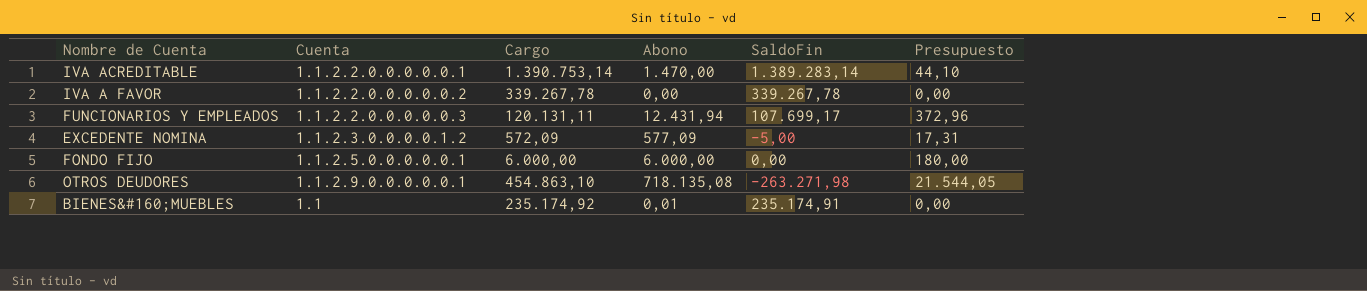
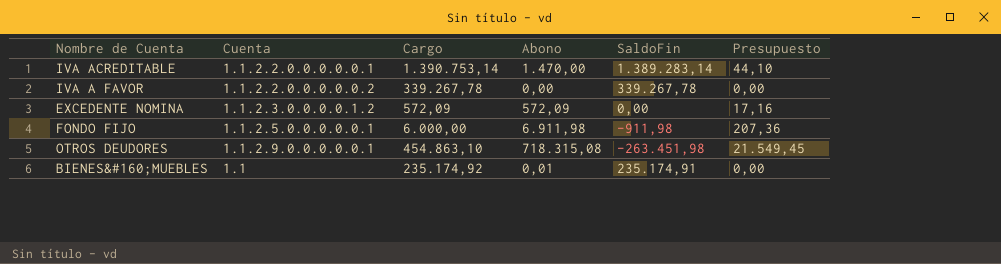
row FUNCIONARIOS Y EMPLEADOS: 1.1.2.2.0.0.0.0.0.3 | 120.131,11 | 12.431,94 | 107.699,17 | 372,96 -> none
EXCEDENTE NOMINA | Abono: 577,09 -> 572,09
EXCEDENTE NOMINA | SaldoFin: -5,00 -> 0,00
EXCEDENTE NOMINA | Presupuesto: 17,31 -> 17,16
FONDO FIJO | Abono: 6.000,00 -> 6.911,98
FONDO FIJO | SaldoFin: 0,00 -> -911,98
FONDO FIJO | Presupuesto: 180,00 -> 207,36
OTROS DEUDORES | Abono: 718.135,08 -> 718.315,08
OTROS DEUDORES | SaldoFin: -263.271,98 -> -263.451,98
OTROS DEUDORES | Presupuesto: 21.544,05 -> 21.549,45

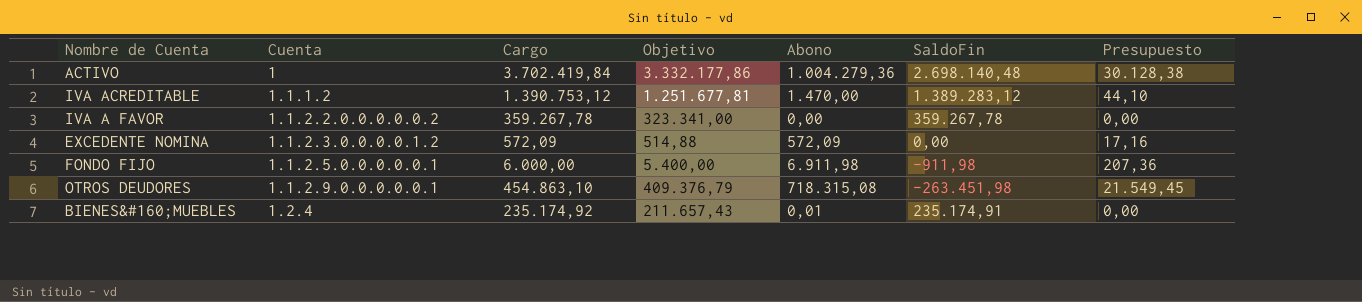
column Objetivo | formula: none -> [Cargo] * 0,9
row ACTIVO: none -> 1 | 3.702.419,84 | 3.332.177,86 | 1.004.279,36 | 2.698.140,48 | 30.128,38
IVA ACREDITABLE | Cuenta: 1.1.2.2.0.0.0.0.0.1 -> 1.1.1.2
IVA ACREDITABLE | Cargo: 1.390.753,14 -> 1.390.753,12
IVA ACREDITABLE | SaldoFin: 1.389.283,14 -> 1.389.283,12
IVA A FAVOR | Cargo: 339.267,78 -> 359.267,78
IVA A FAVOR | SaldoFin: 339.267,78 -> 359.267,78
BIENES&#160;MUEBLES | Cuenta: 1.1 -> 1.2.4

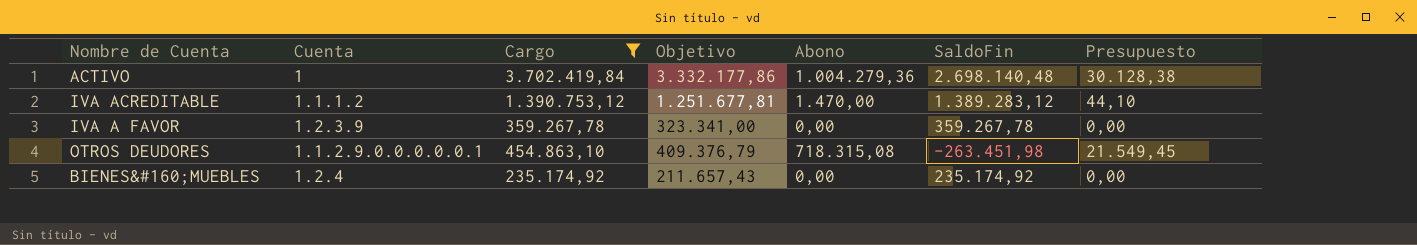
filter: none -> Cargo >= 235.174,92
IVA A FAVOR | Cuenta: 1.1.2.2.0.0.0.0.0.2 -> 1.2.3.9
BIENES&#160;MUEBLES | Abono: 0,01 -> 0,00
BIENES&#160;MUEBLES | SaldoFin: 235.174,91 -> 235.174,92

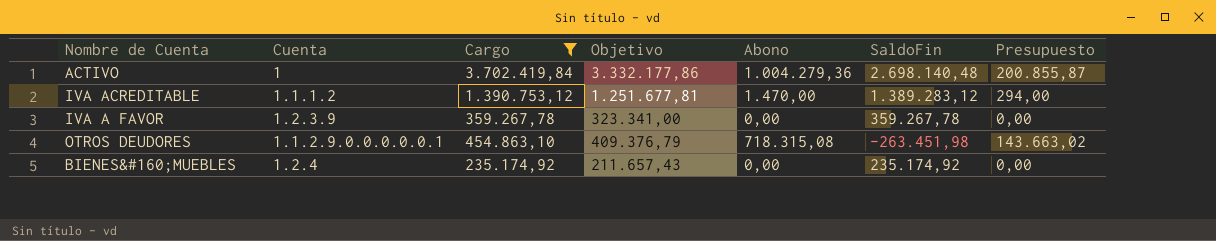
column Presupuesto | formula: [Abono] * 0,03 -> [Abono] * 0,2

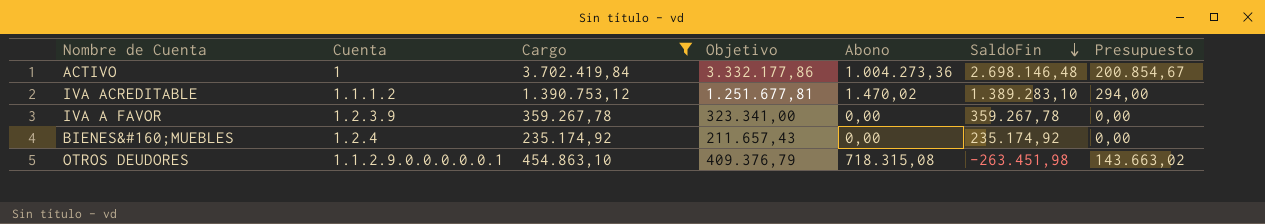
row order: none -> SaldoFin descending
ACTIVO | Abono: 1.004.279,36 -> 1.004.273,36
ACTIVO | SaldoFin: 2.698.140,48 -> 2.698.146,48
ACTIVO | Presupuesto: 200.855,87 -> 200.854,67
IVA ACREDITABLE | Abono: 1.470,00 -> 1.470,02
IVA ACREDITABLE | SaldoFin: 1.389.283,12 -> 1.389.283,10

